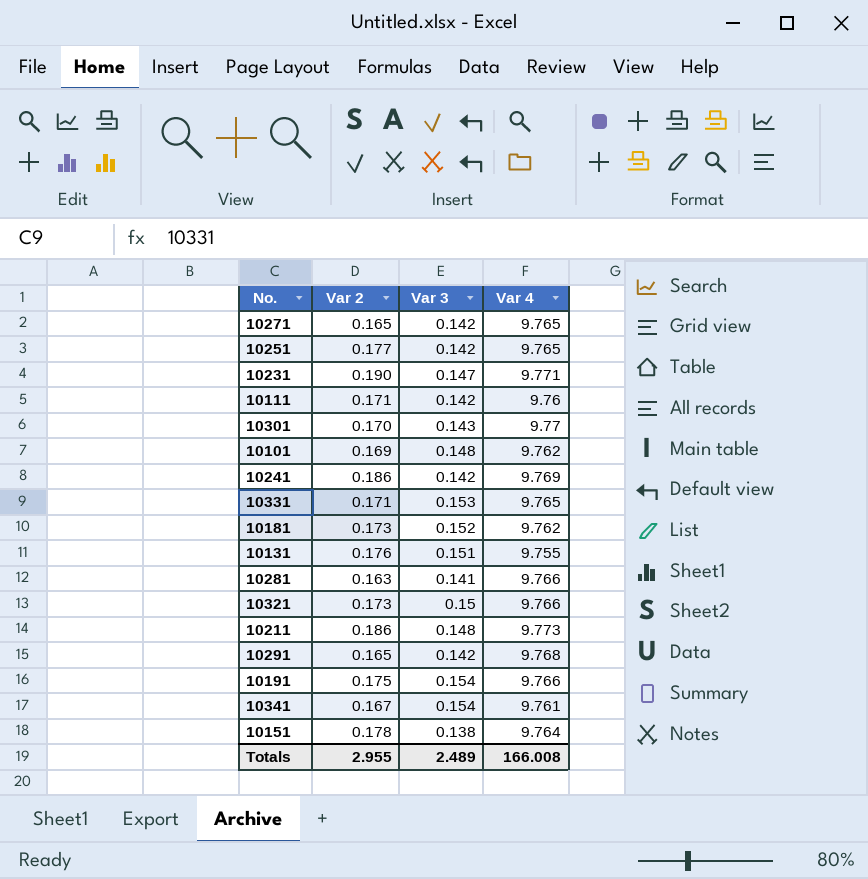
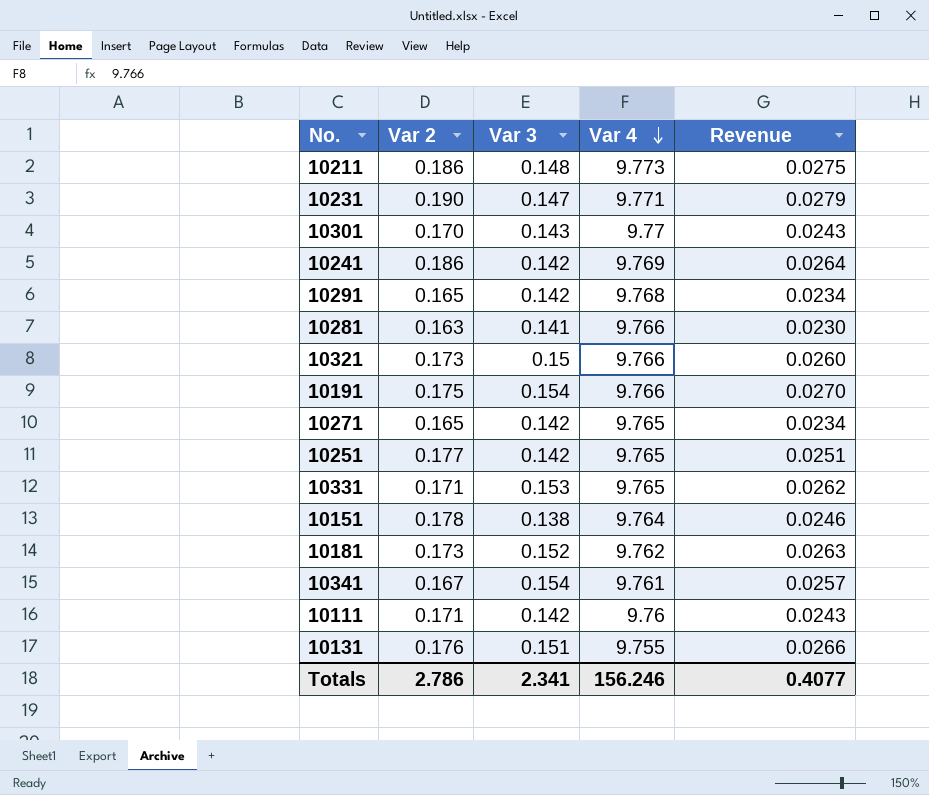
row order: none -> Var 4 descending
column Revenue | formula: none -> [Var 2] * [Var 3]
row 10101: 0.169 | 0.148 | 9.762 -> none
Totals | Var 2: 2.955 -> 2.786
Totals | Var 3: 2.489 -> 2.341
Totals | Var 4: 166.008 -> 156.246

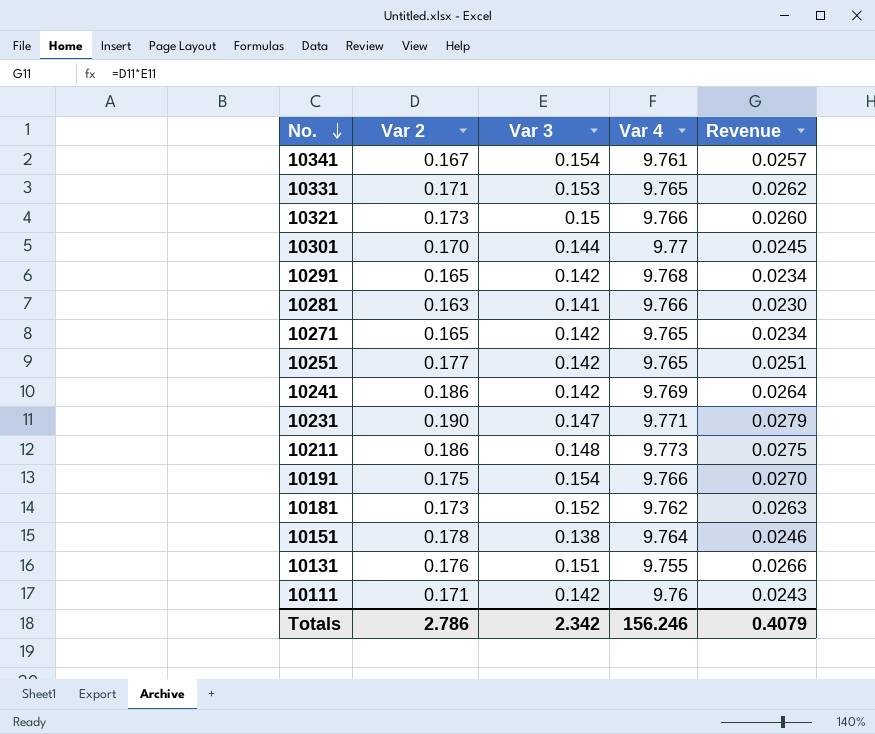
row order: Var 4 descending -> No. descending
10301 | Var 3: 0.143 -> 0.144
10301 | Revenue: 0.0243 -> 0.0245
Totals | Var 3: 2.341 -> 2.342
Totals | Revenue: 0.4077 -> 0.4079

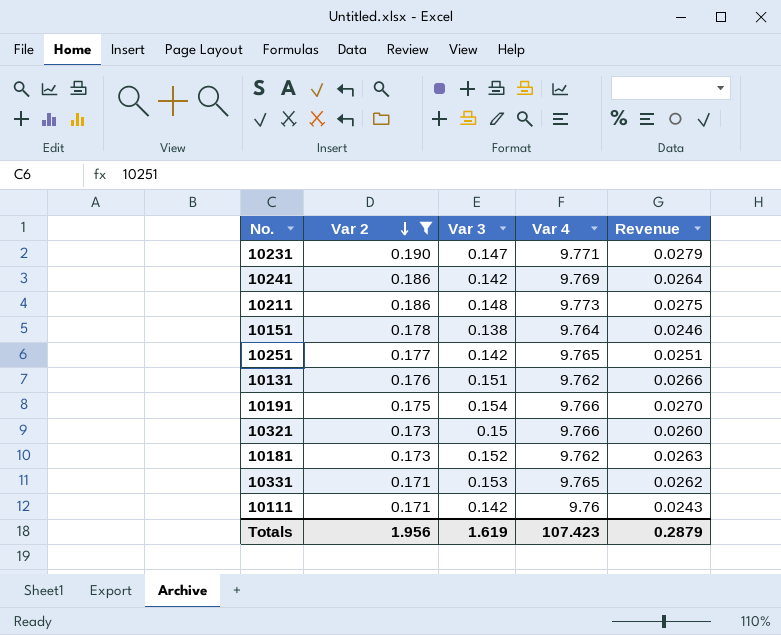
filter: none -> Var 2 >= 0.171
row order: No. descending -> Var 2 descending
10131 | Var 4: 9.755 -> 9.762
Totals | Var 2: 2.786 -> 1.956
Totals | Var 3: 2.342 -> 1.619
Totals | Var 4: 156.246 -> 107.423
Totals | Revenue: 0.4079 -> 0.2879

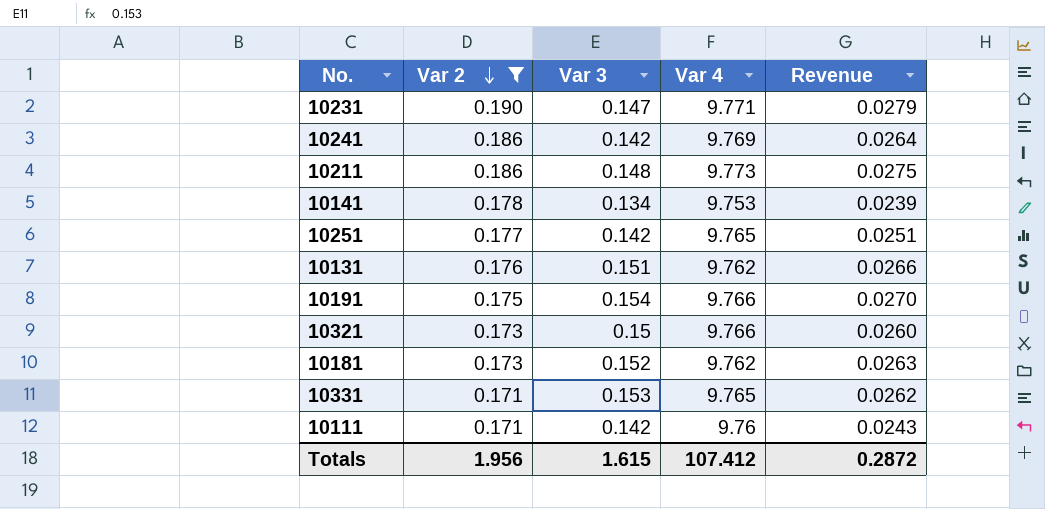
row 10151: 0.178 | 0.138 | 9.764 | 0.0246 -> none
row 10141: none -> 0.178 | 0.134 | 9.753 | 0.0239
Totals | Var 3: 1.619 -> 1.615
Totals | Var 4: 107.423 -> 107.412
Totals | Revenue: 0.2879 -> 0.2872

